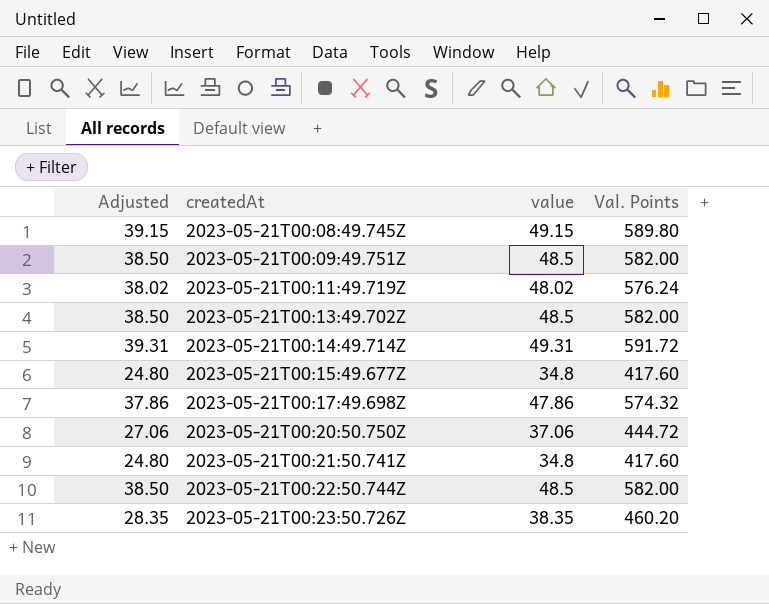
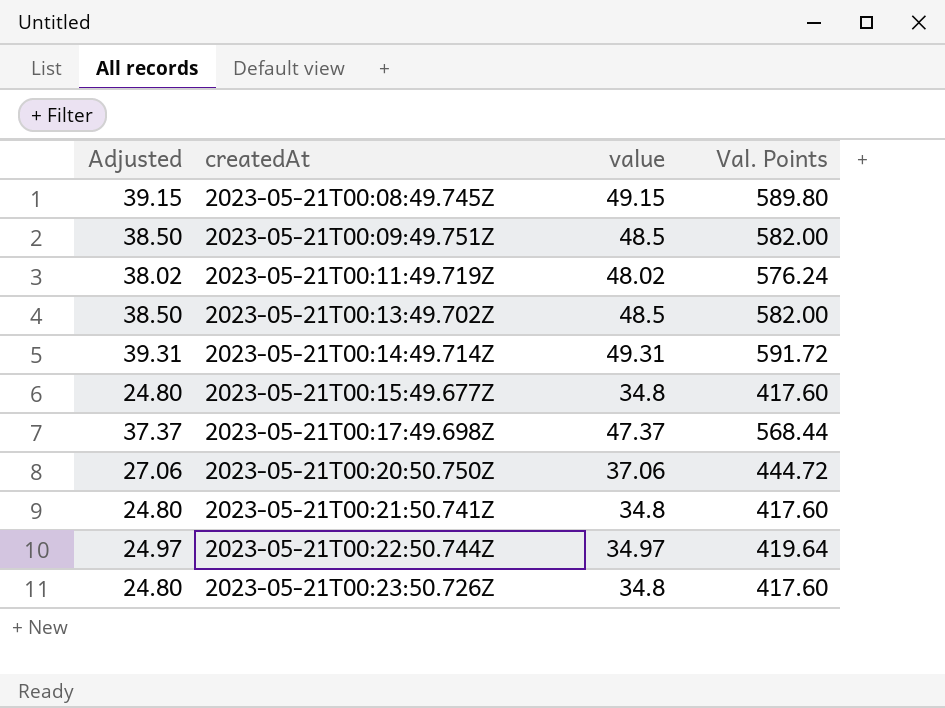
2023-05-21T00:17:49.698Z | Adjusted: 37.86 -> 37.37
2023-05-21T00:17:49.698Z | value: 47.86 -> 47.37
2023-05-21T00:17:49.698Z | Val. Points: 574.32 -> 568.44
2023-05-21T00:22:50.744Z | Adjusted: 38.50 -> 24.97
2023-05-21T00:22:50.744Z | value: 48.5 -> 34.97
2023-05-21T00:22:50.744Z | Val. Points: 582.00 -> 419.64
2023-05-21T00:23:50.726Z | Adjusted: 28.35 -> 24.80
2023-05-21T00:23:50.726Z | value: 38.35 -> 34.8
2023-05-21T00:23:50.726Z | Val. Points: 460.20 -> 417.60

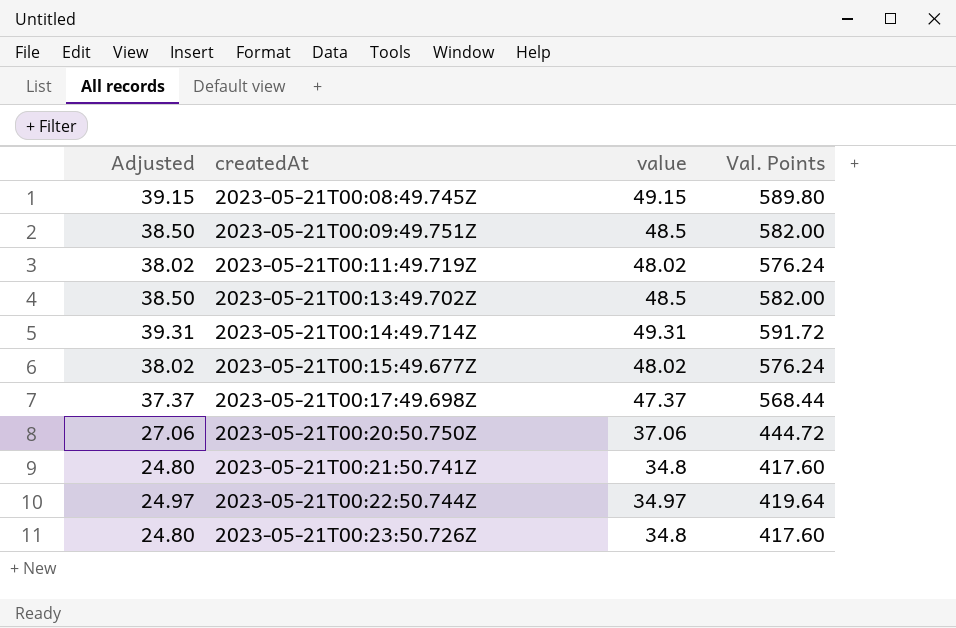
2023-05-21T00:15:49.677Z | Adjusted: 24.80 -> 38.02
2023-05-21T00:15:49.677Z | value: 34.8 -> 48.02
2023-05-21T00:15:49.677Z | Val. Points: 417.60 -> 576.24

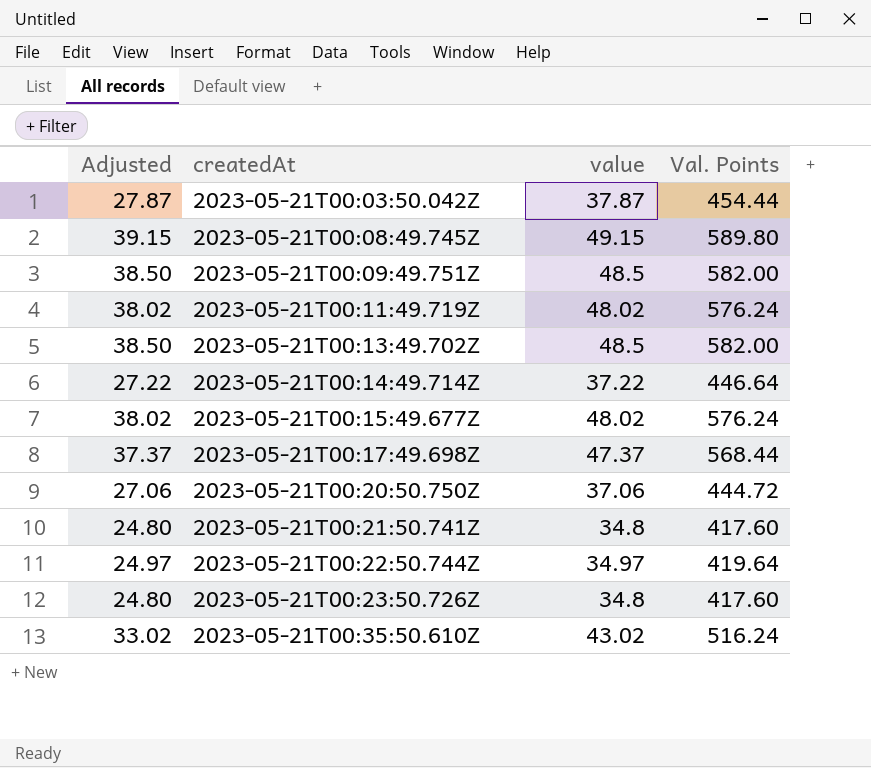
row 2023-05-21T00:03:50.042Z: none -> 27.87 | 37.87 | 454.44
2023-05-21T00:14:49.714Z | Adjusted: 39.31 -> 27.22
2023-05-21T00:14:49.714Z | value: 49.31 -> 37.22
2023-05-21T00:14:49.714Z | Val. Points: 591.72 -> 446.64
row 2023-05-21T00:35:50.610Z: none -> 33.02 | 43.02 | 516.24

